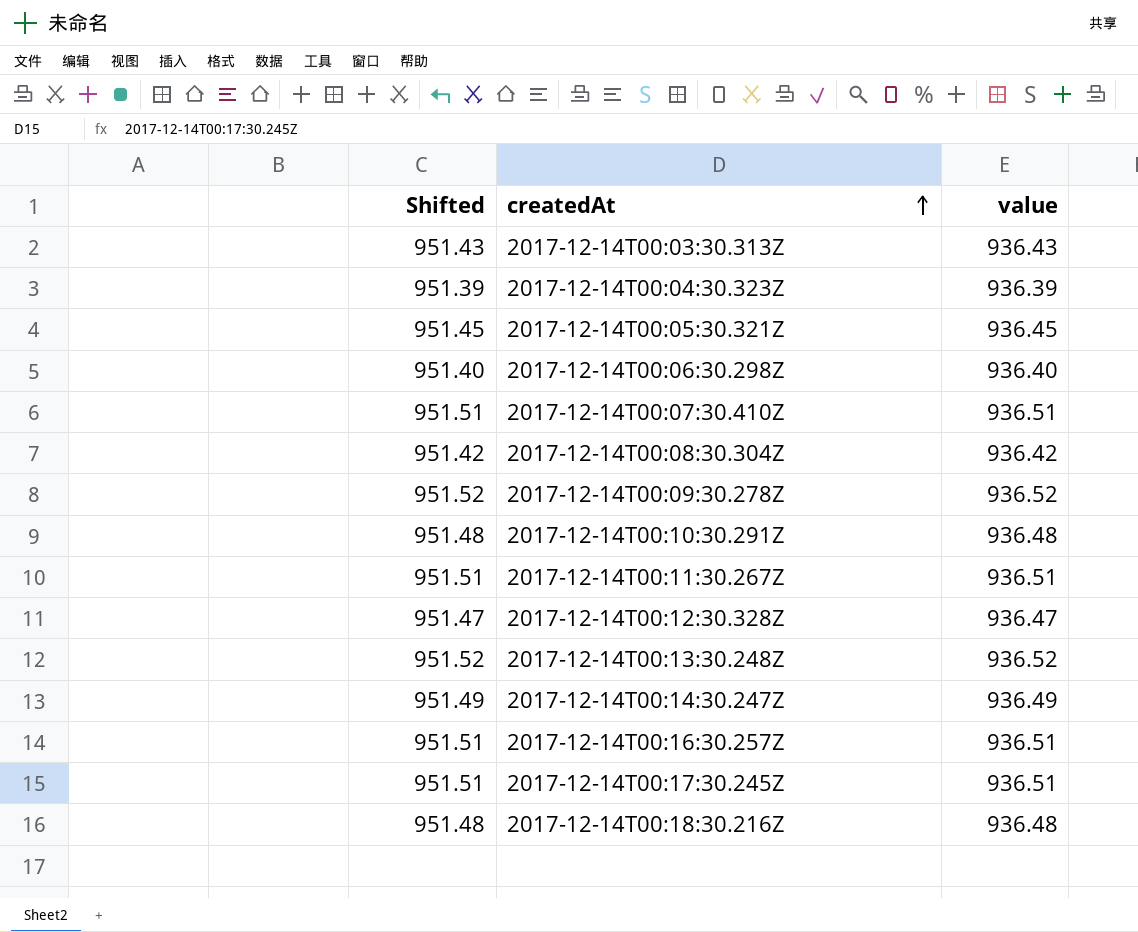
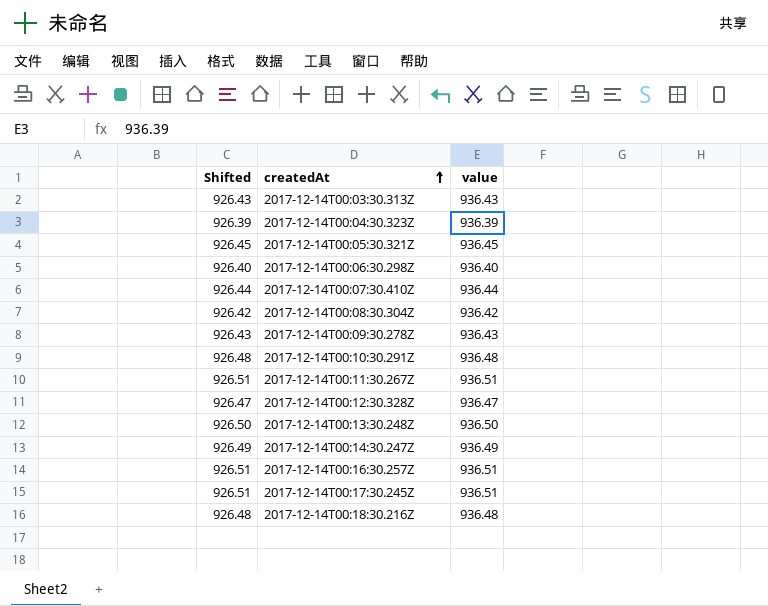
column Shifted | formula: [value] + 15 -> [value] - 10
2017-12-14T00:07:30.410Z | value: 936.51 -> 936.44
2017-12-14T00:09:30.278Z | value: 936.52 -> 936.43
2017-12-14T00:13:30.248Z | value: 936.52 -> 936.50

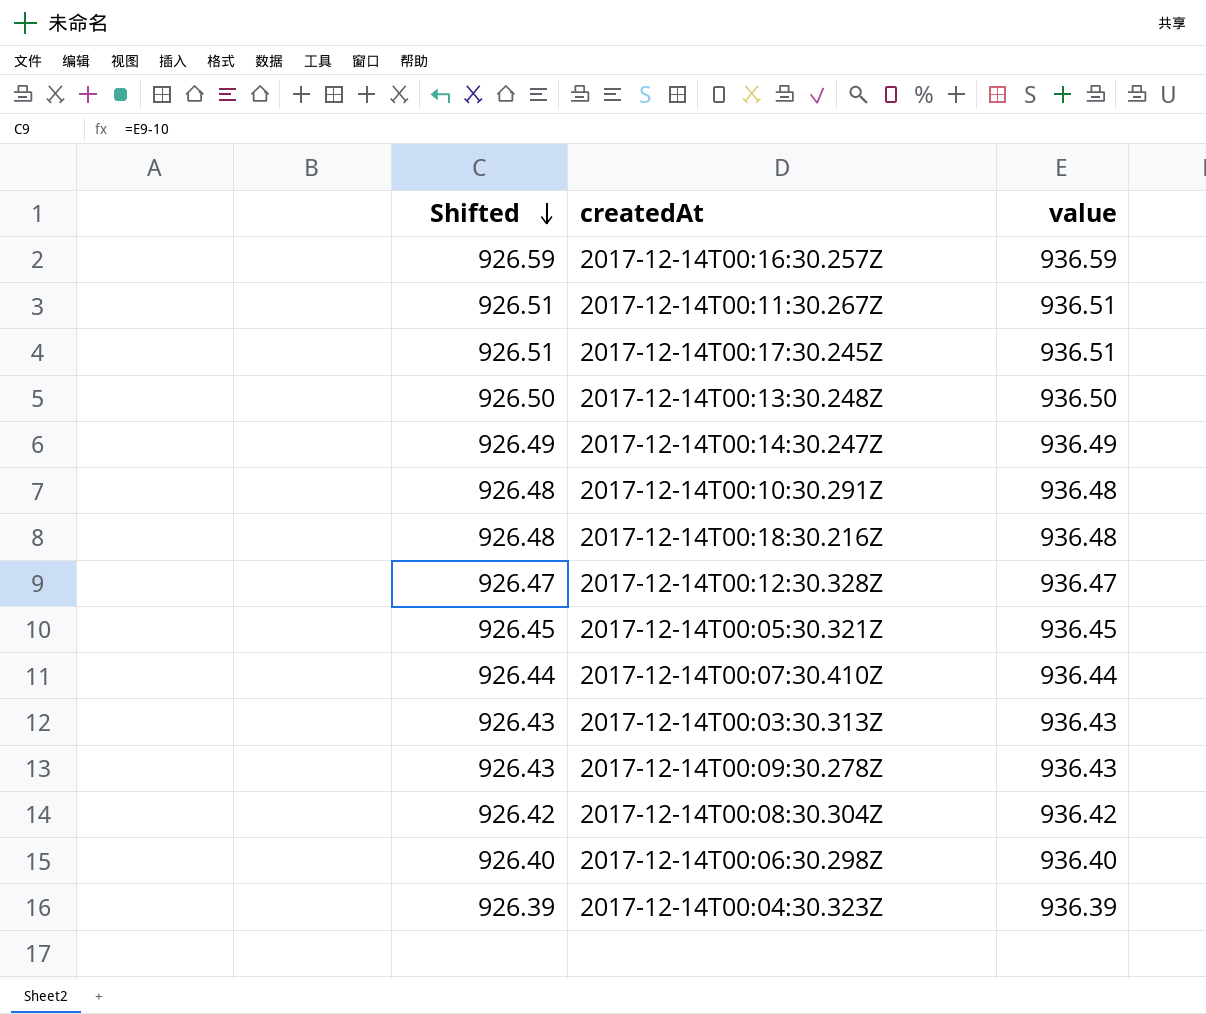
row order: createdAt ascending -> Shifted descending
2017-12-14T00:16:30.257Z | Shifted: 926.51 -> 926.59
2017-12-14T00:16:30.257Z | value: 936.51 -> 936.59

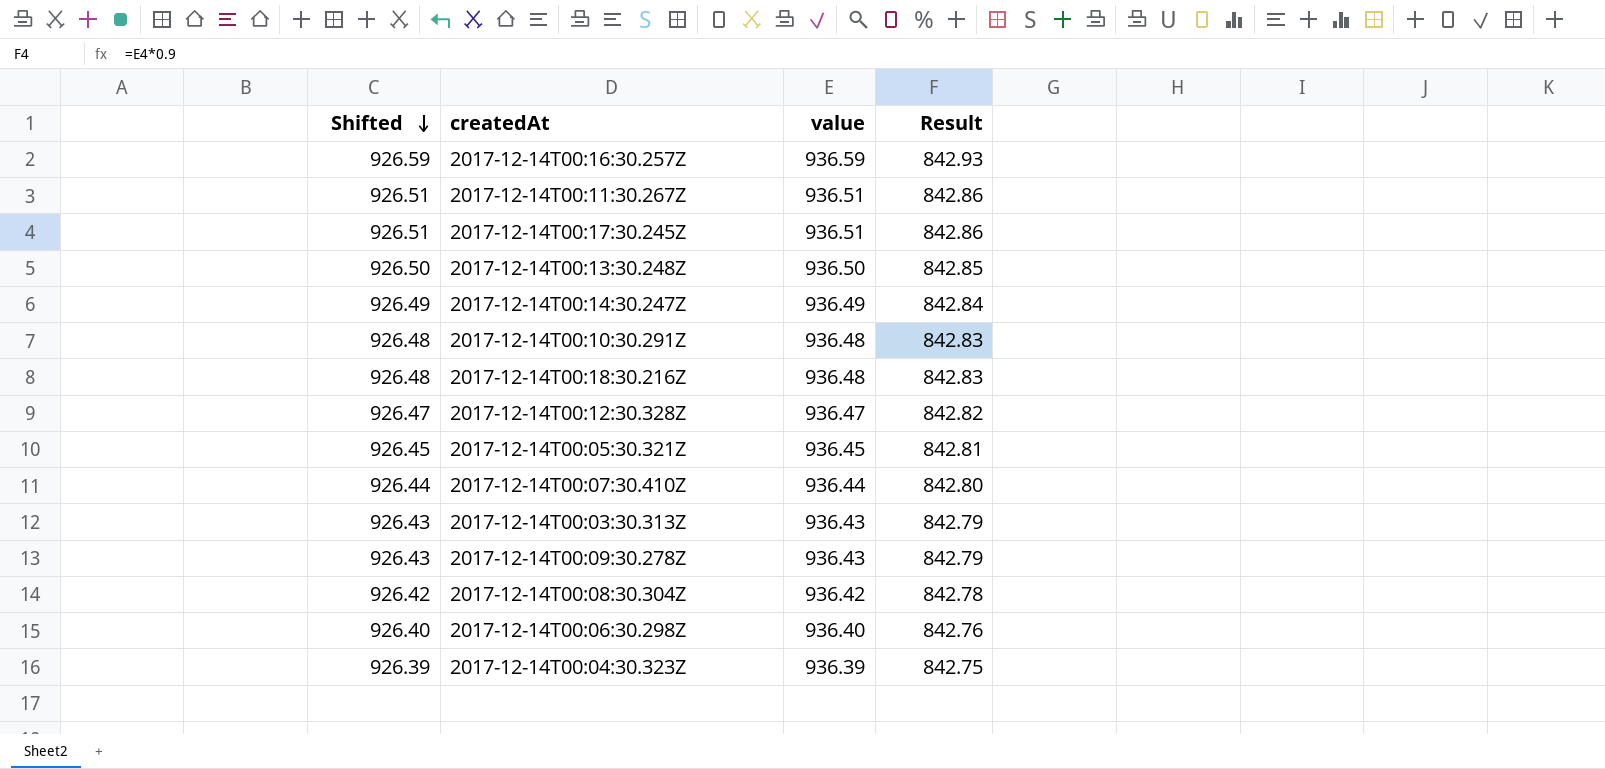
column Result | formula: none -> [value] * 0.9

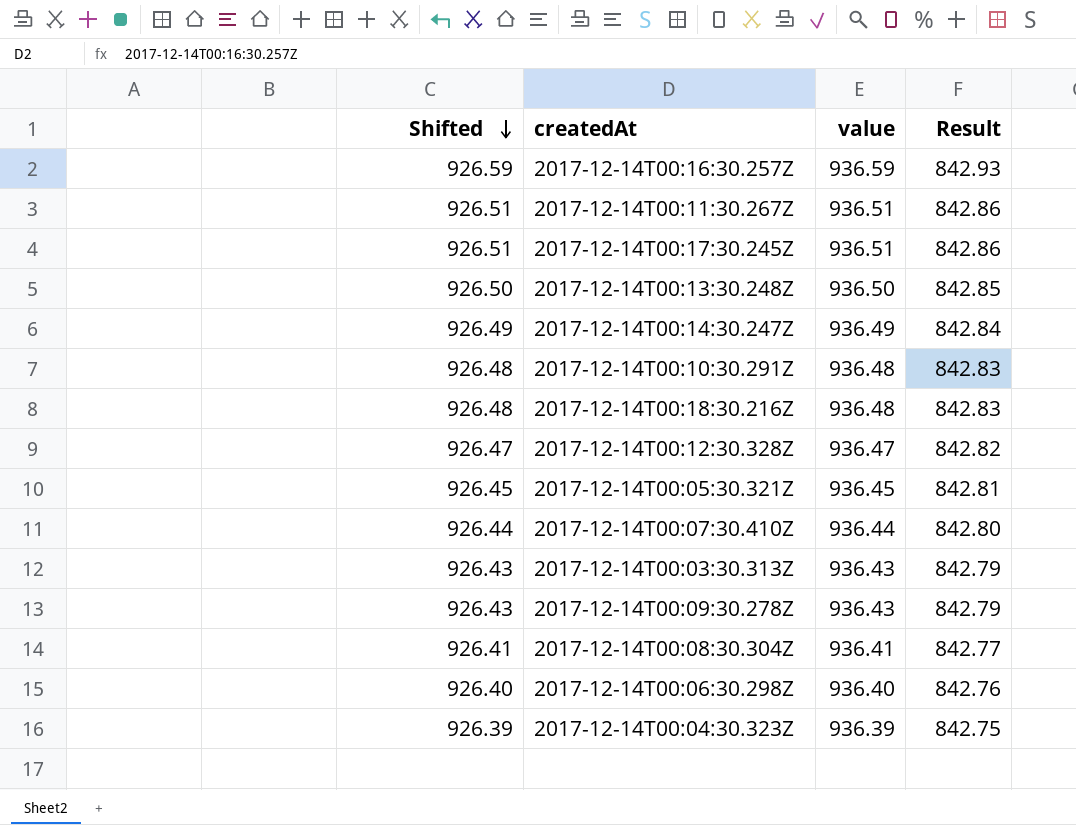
2017-12-14T00:08:30.304Z | Shifted: 926.42 -> 926.41
2017-12-14T00:08:30.304Z | value: 936.42 -> 936.41
2017-12-14T00:08:30.304Z | Result: 842.78 -> 842.77

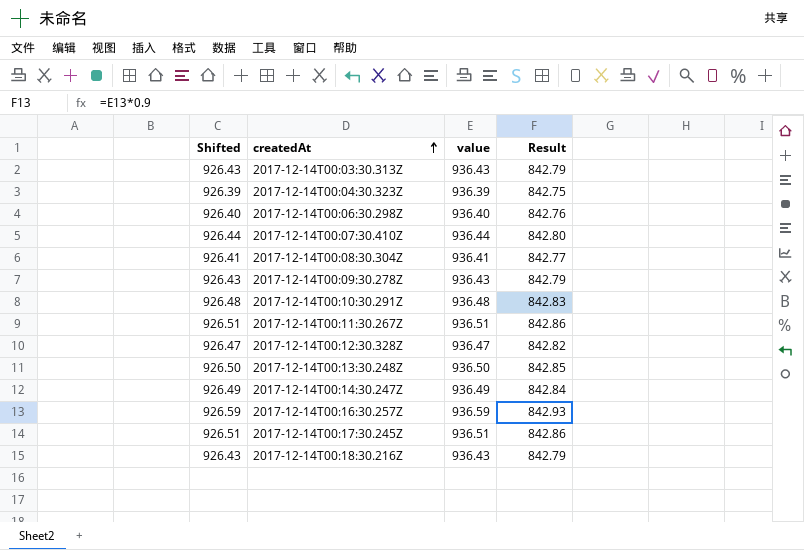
row order: Shifted descending -> createdAt ascending
row 2017-12-14T00:05:30.321Z: 926.45 | 936.45 | 842.81 -> none
2017-12-14T00:18:30.216Z | Shifted: 926.48 -> 926.43
2017-12-14T00:18:30.216Z | value: 936.48 -> 936.43
2017-12-14T00:18:30.216Z | Result: 842.83 -> 842.79

